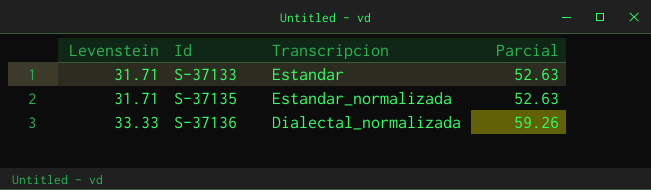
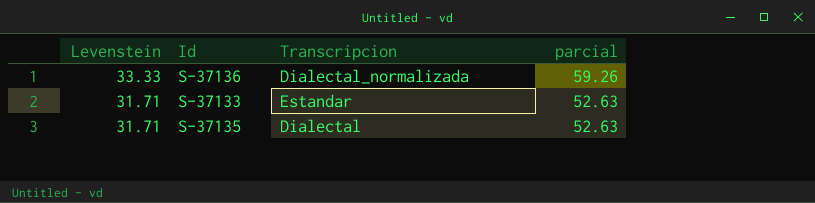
row order: Levenstein ascending -> Levenstein descending
column name: Parcial -> parcial
S-37135 | Transcripcion: Estandar_normalizada -> Dialectal

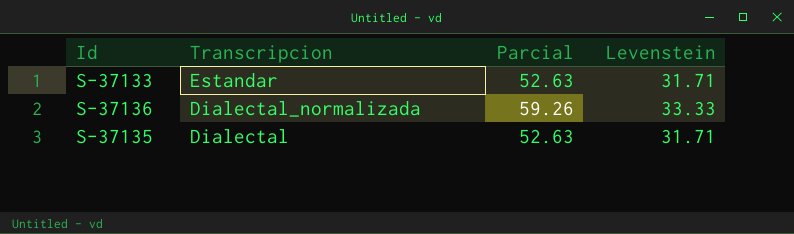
row order: Levenstein descending -> Transcripcion descending
column name: parcial -> Parcial
column Levenstein | position: 1 -> 4

